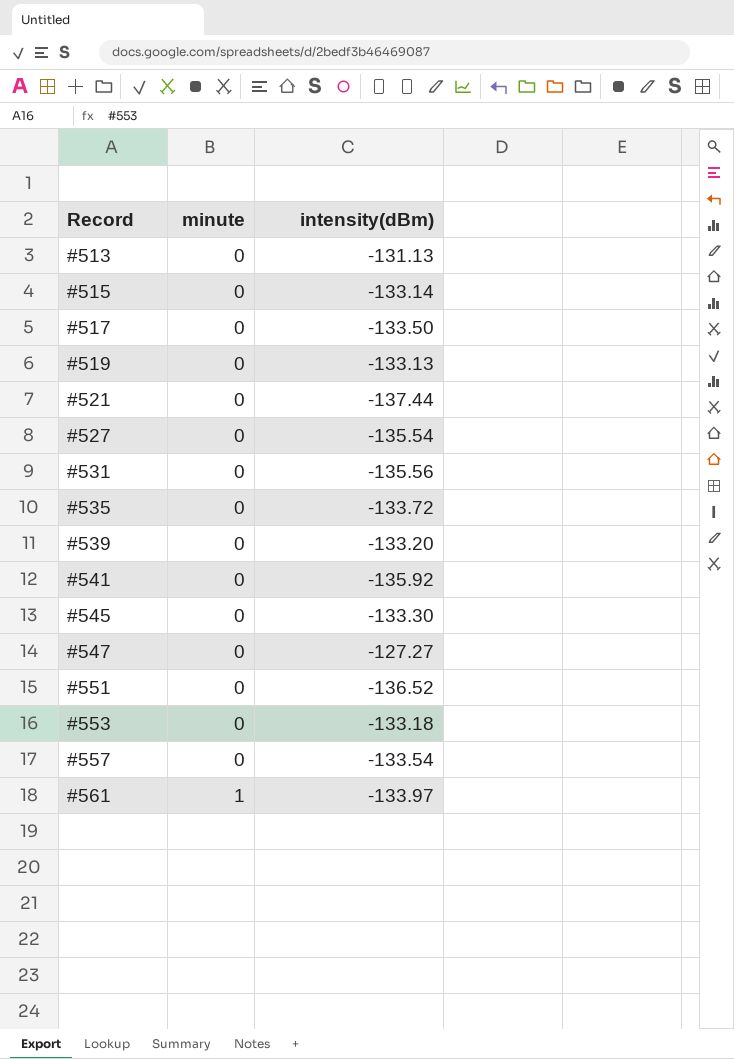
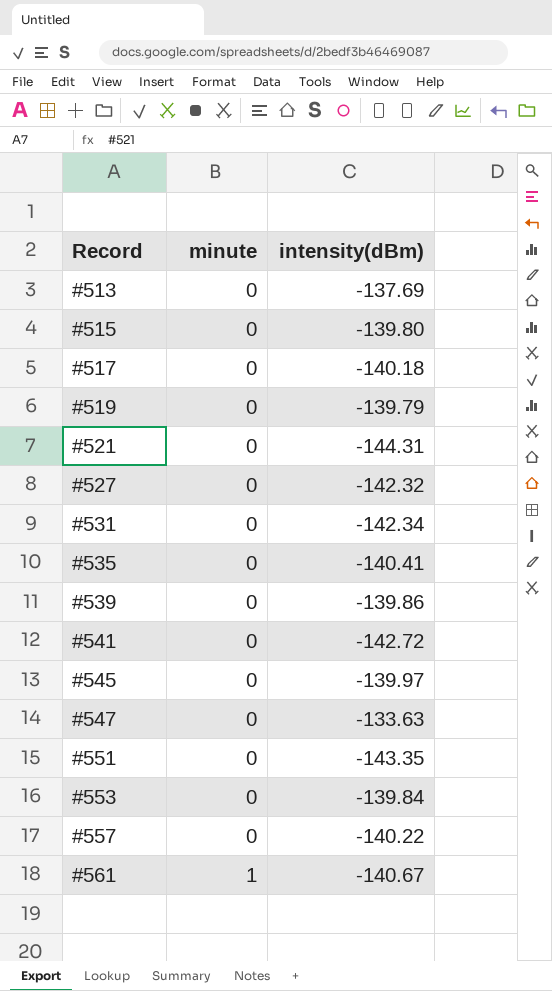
#513 | intensity(dBm): -131.13 -> -137.69
#515 | intensity(dBm): -133.14 -> -139.80
#517 | intensity(dBm): -133.50 -> -140.18
#519 | intensity(dBm): -133.13 -> -139.79
#521 | intensity(dBm): -137.44 -> -144.31
#527 | intensity(dBm): -135.54 -> -142.32
#531 | intensity(dBm): -135.56 -> -142.34
#535 | intensity(dBm): -133.72 -> -140.41
#539 | intensity(dBm): -133.20 -> -139.86
#541 | intensity(dBm): -135.92 -> -142.72
#545 | intensity(dBm): -133.30 -> -139.97
#547 | intensity(dBm): -127.27 -> -133.63
#551 | intensity(dBm): -136.52 -> -143.35
#553 | intensity(dBm): -133.18 -> -139.84
#557 | intensity(dBm): -133.54 -> -140.22
#561 | intensity(dBm): -133.97 -> -140.67

